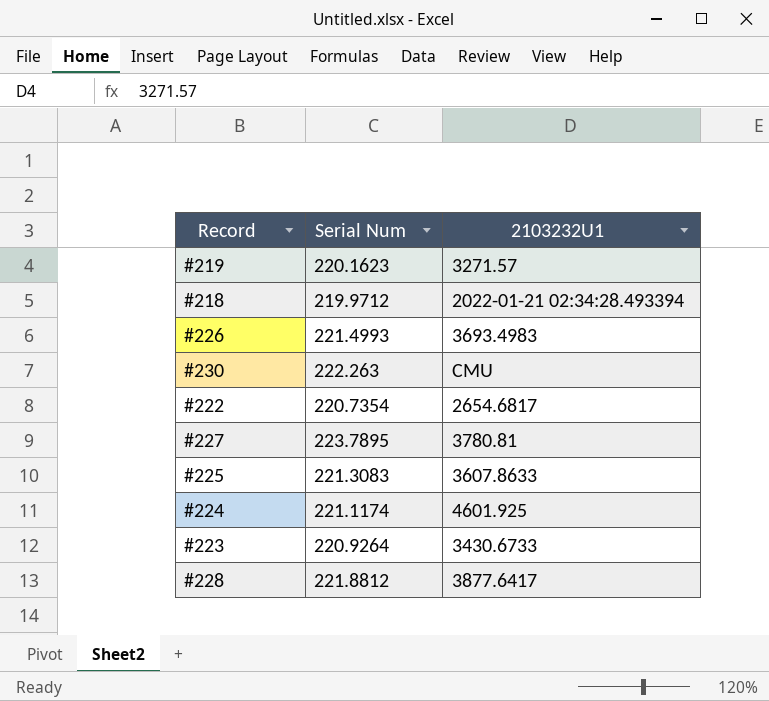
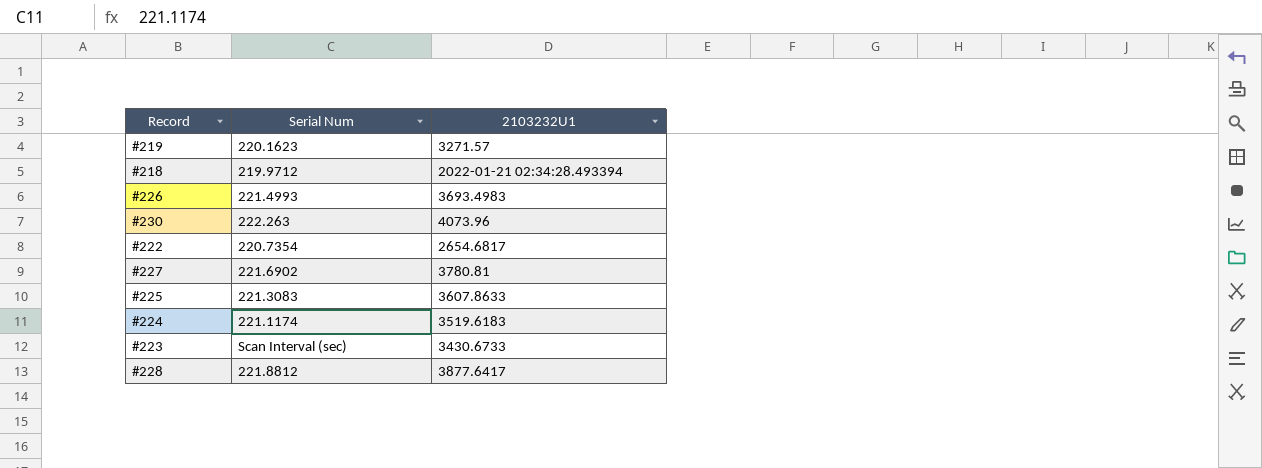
#230 | 2103232U1: CMU -> 4073.96
#227 | Serial Num: 223.7895 -> 221.6902
#224 | 2103232U1: 4601.925 -> 3519.6183
#223 | Serial Num: 220.9264 -> Scan Interval (sec)

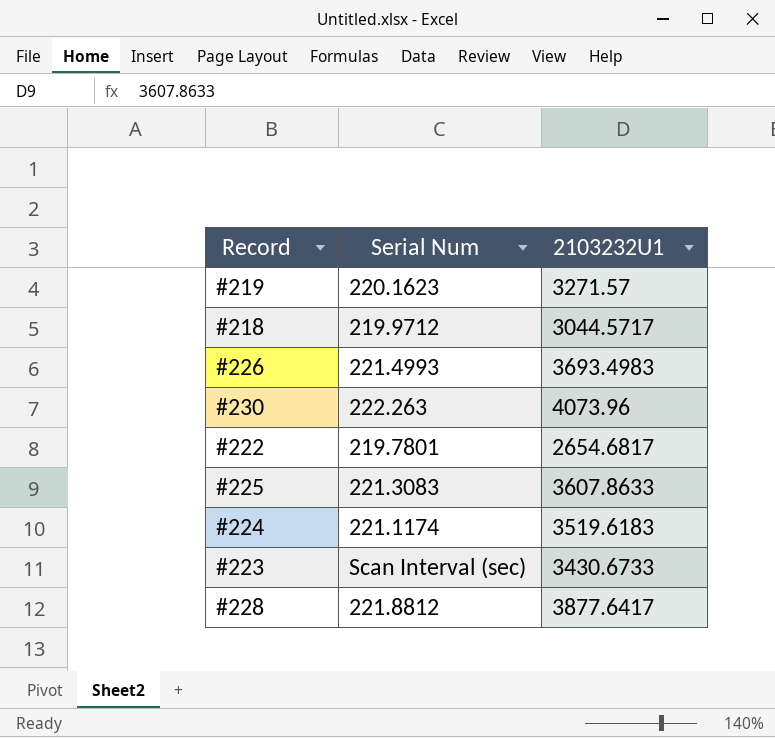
row #227: 221.6902 | 3780.81 -> none
#218 | 2103232U1: 2022-01-21 02:34:28.493394 -> 3044.5717
#222 | Serial Num: 220.7354 -> 219.7801

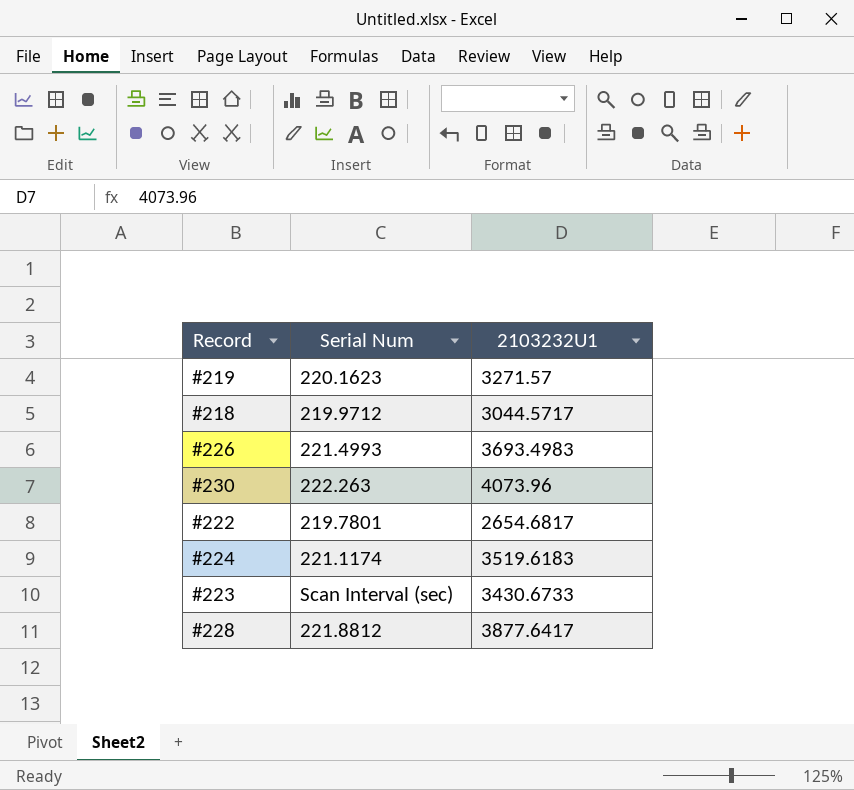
row #225: 221.3083 | 3607.8633 -> none

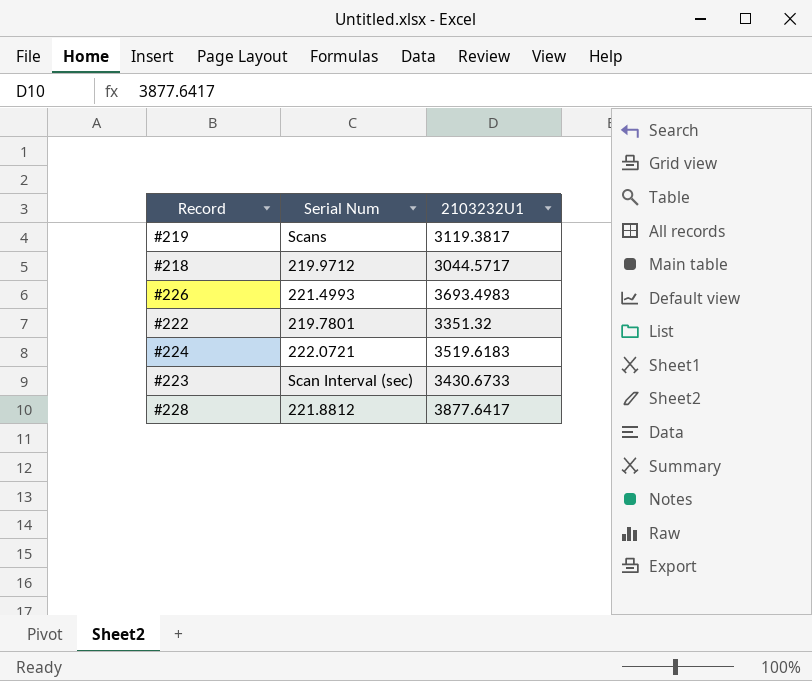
row #230: 222.263 | 4073.96 -> none
#219 | Serial Num: 220.1623 -> Scans
#219 | 2103232U1: 3271.57 -> 3119.3817
#222 | 2103232U1: 2654.6817 -> 3351.32
#224 | Serial Num: 221.1174 -> 222.0721

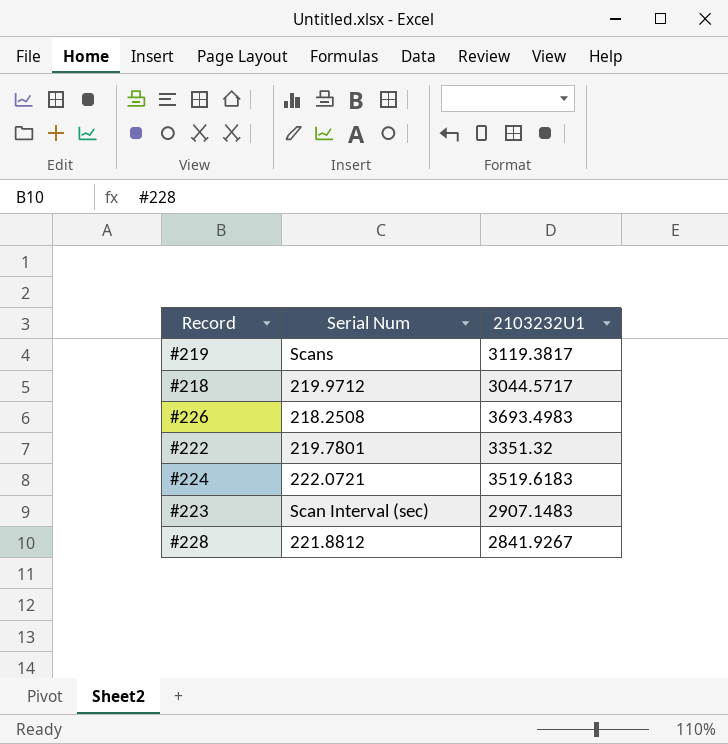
#226 | Serial Num: 221.4993 -> 218.2508
#223 | 2103232U1: 3430.6733 -> 2907.1483
#228 | 2103232U1: 3877.6417 -> 2841.9267

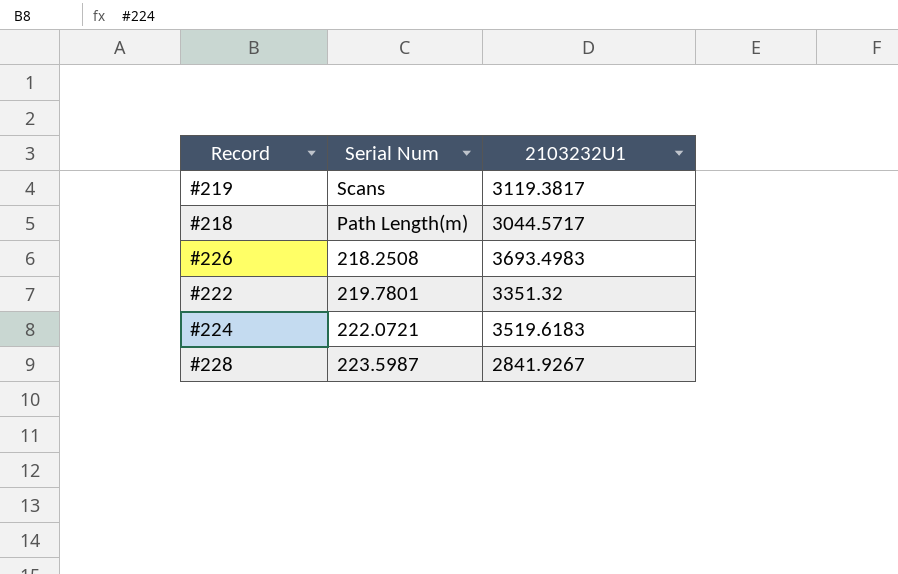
row #223: Scan Interval (sec) | 2907.1483 -> none
#218 | Serial Num: 219.9712 -> Path Length(m)
#228 | Serial Num: 221.8812 -> 223.5987

